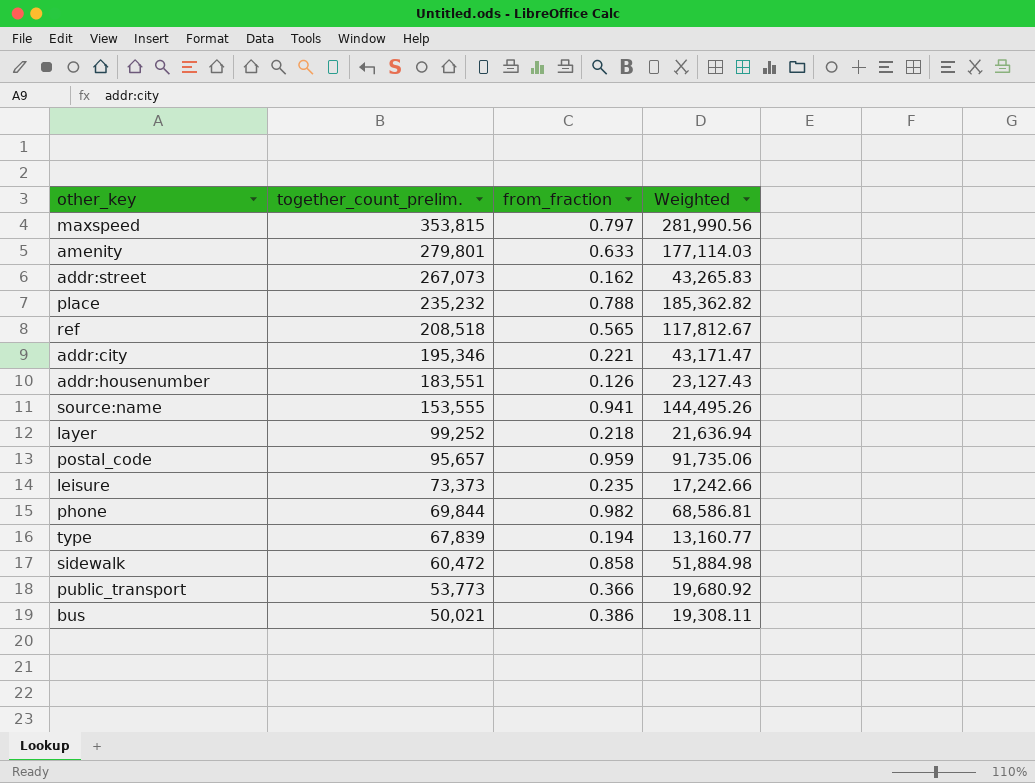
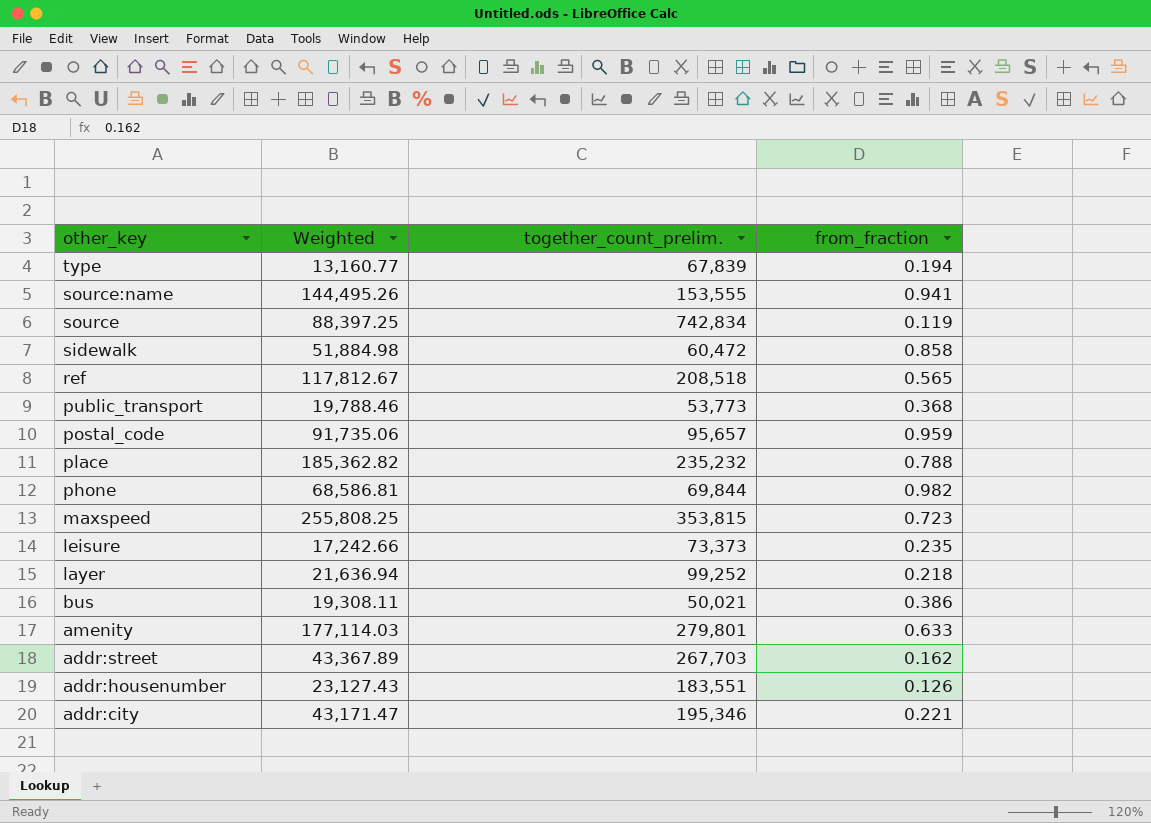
row order: together_count_prelim. descending -> other_key descending
column Weighted | position: 4 -> 2
row source: none -> 88,397.25 | 742,834 | 0.119
public_transport | Weighted: 19,680.92 -> 19,788.46
public_transport | from_fraction: 0.366 -> 0.368
maxspeed | Weighted: 281,990.56 -> 255,808.25
maxspeed | from_fraction: 0.797 -> 0.723
addr:street | Weighted: 43,265.83 -> 43,367.89
addr:street | together_count_prelim.: 267,073 -> 267,703

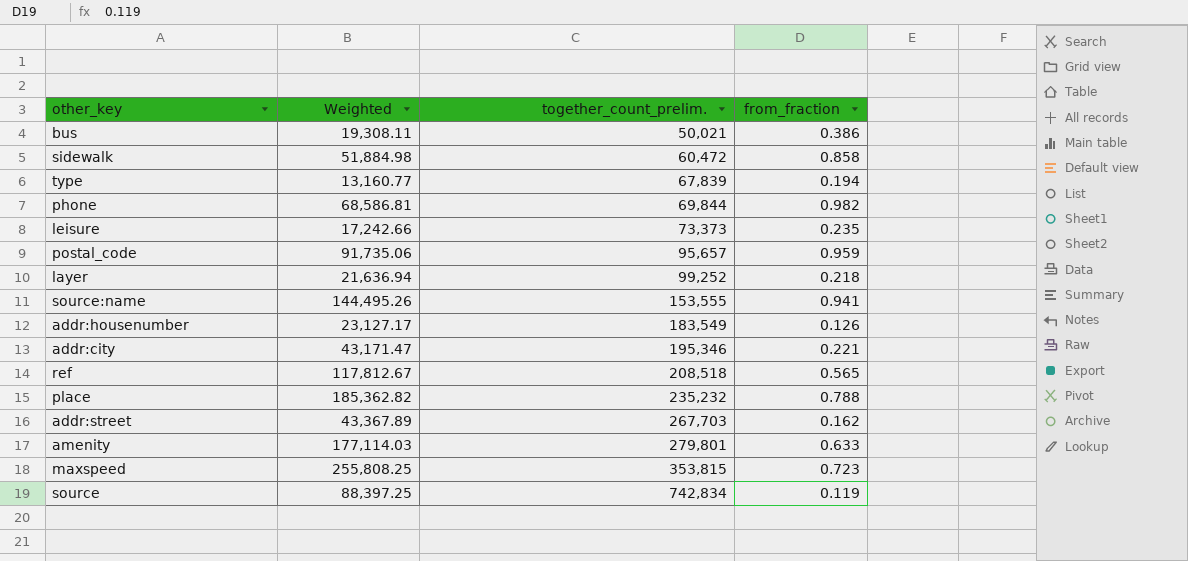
row order: other_key descending -> together_count_prelim. ascending
row public_transport: 19,788.46 | 53,773 | 0.368 -> none
addr:housenumber | Weighted: 23,127.43 -> 23,127.17
addr:housenumber | together_count_prelim.: 183,551 -> 183,549

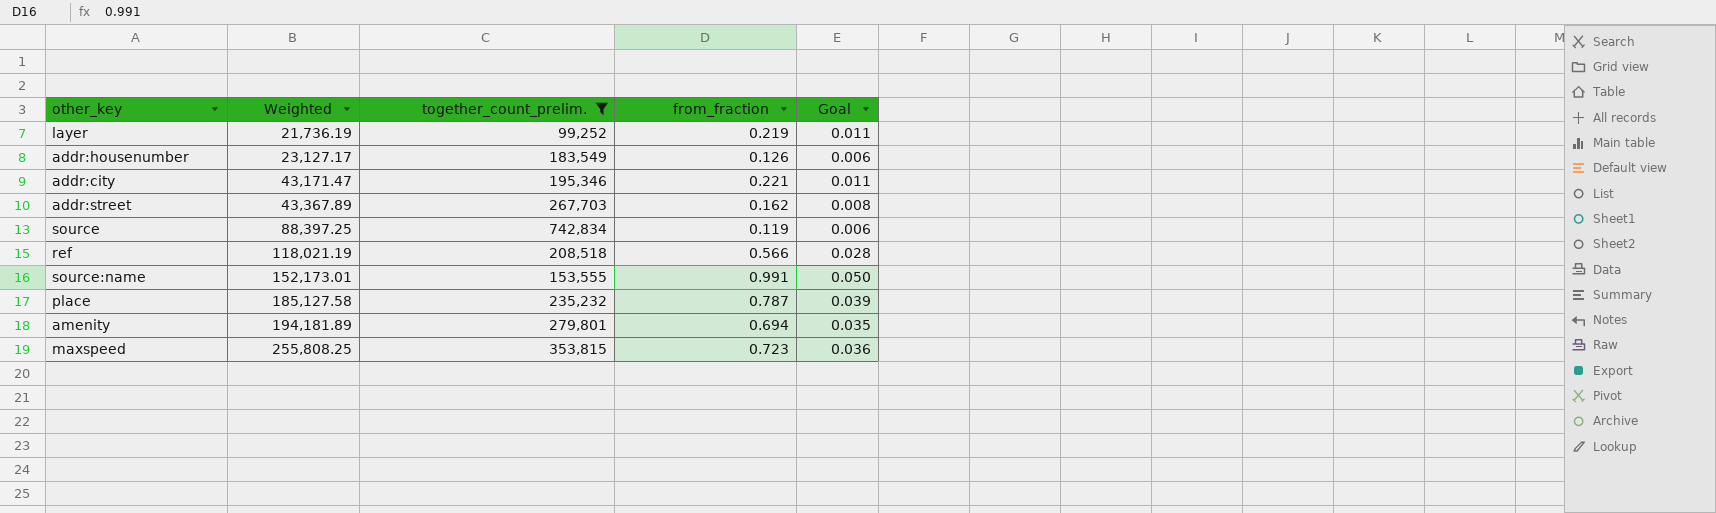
filter: none -> together_count_prelim. >= 99,252
row order: together_count_prelim. ascending -> Weighted ascending
column Goal | formula: none -> [from_fraction] * 0.05
layer | Weighted: 21,636.94 -> 21,736.19
layer | from_fraction: 0.218 -> 0.219
ref | Weighted: 117,812.67 -> 118,021.19
ref | from_fraction: 0.565 -> 0.566
source:name | Weighted: 144,495.26 -> 152,173.01
source:name | from_fraction: 0.941 -> 0.991
place | Weighted: 185,362.82 -> 185,127.58
place | from_fraction: 0.788 -> 0.787
amenity | Weighted: 177,114.03 -> 194,181.89
amenity | from_fraction: 0.633 -> 0.694

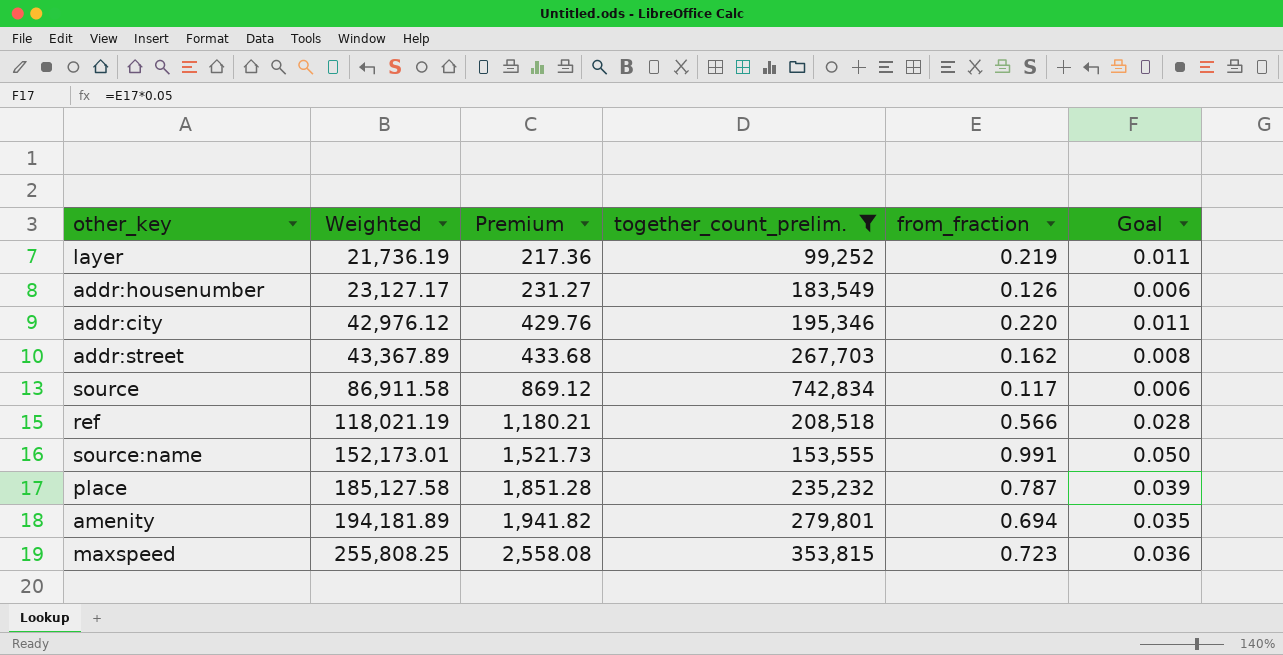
column Premium | formula: none -> [Weighted] * 0.01
addr:city | Weighted: 43,171.47 -> 42,976.12
addr:city | from_fraction: 0.221 -> 0.220
source | Weighted: 88,397.25 -> 86,911.58
source | from_fraction: 0.119 -> 0.117

